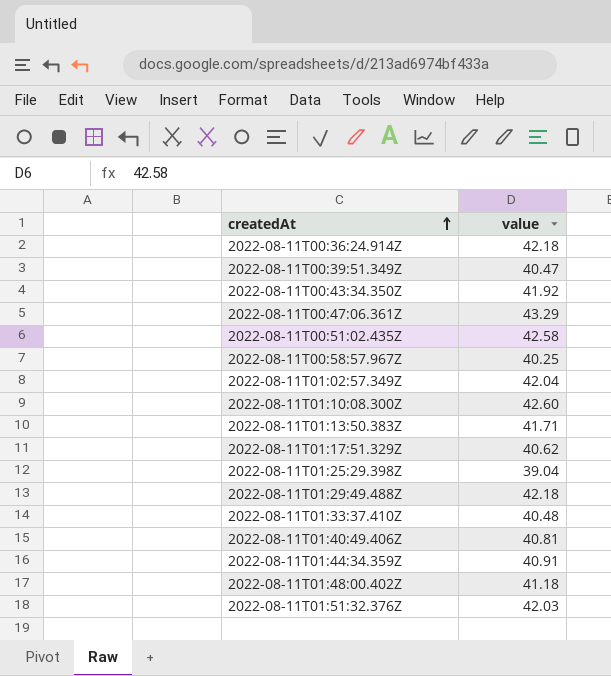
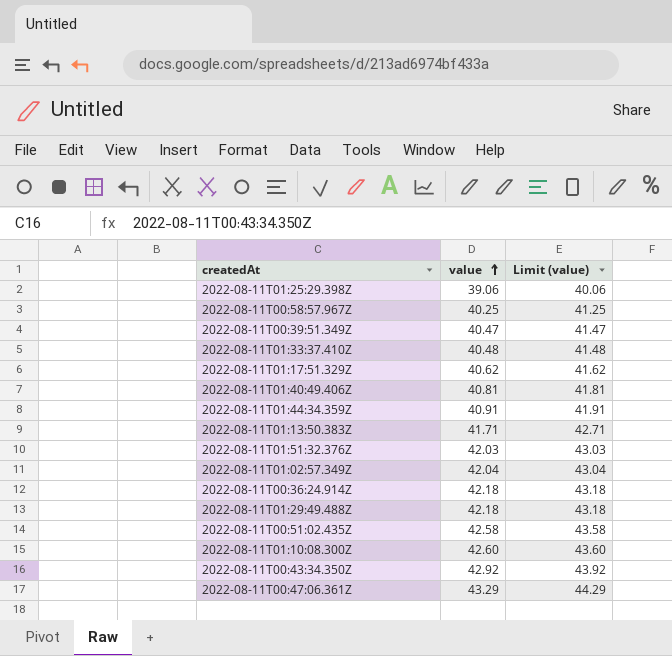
row order: createdAt ascending -> value ascending
column Limit (value) | formula: none -> [value] + 1
row 2022-08-11T01:48:00.402Z: 41.18 -> none
2022-08-11T01:25:29.398Z | value: 39.04 -> 39.06
2022-08-11T00:43:34.350Z | value: 41.92 -> 42.92

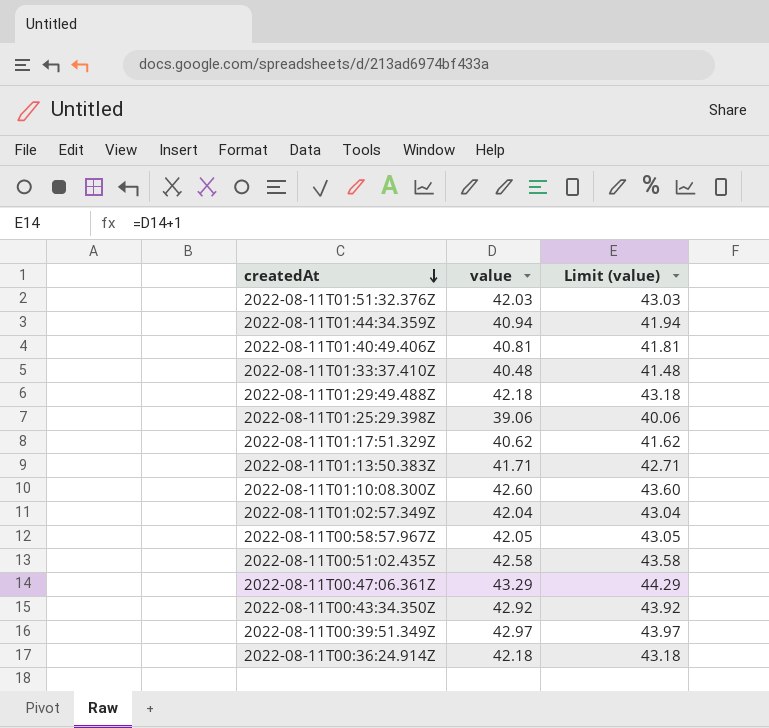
row order: value ascending -> createdAt descending
2022-08-11T01:44:34.359Z | value: 40.91 -> 40.94
2022-08-11T01:44:34.359Z | Limit (value): 41.91 -> 41.94
2022-08-11T00:58:57.967Z | value: 40.25 -> 42.05
2022-08-11T00:58:57.967Z | Limit (value): 41.25 -> 43.05
2022-08-11T00:39:51.349Z | value: 40.47 -> 42.97
2022-08-11T00:39:51.349Z | Limit (value): 41.47 -> 43.97

